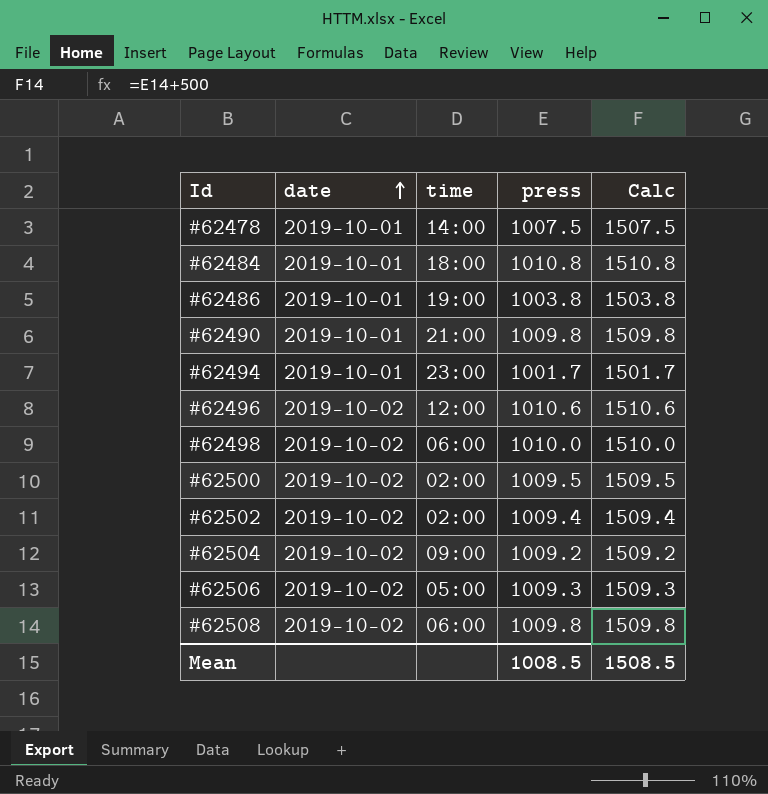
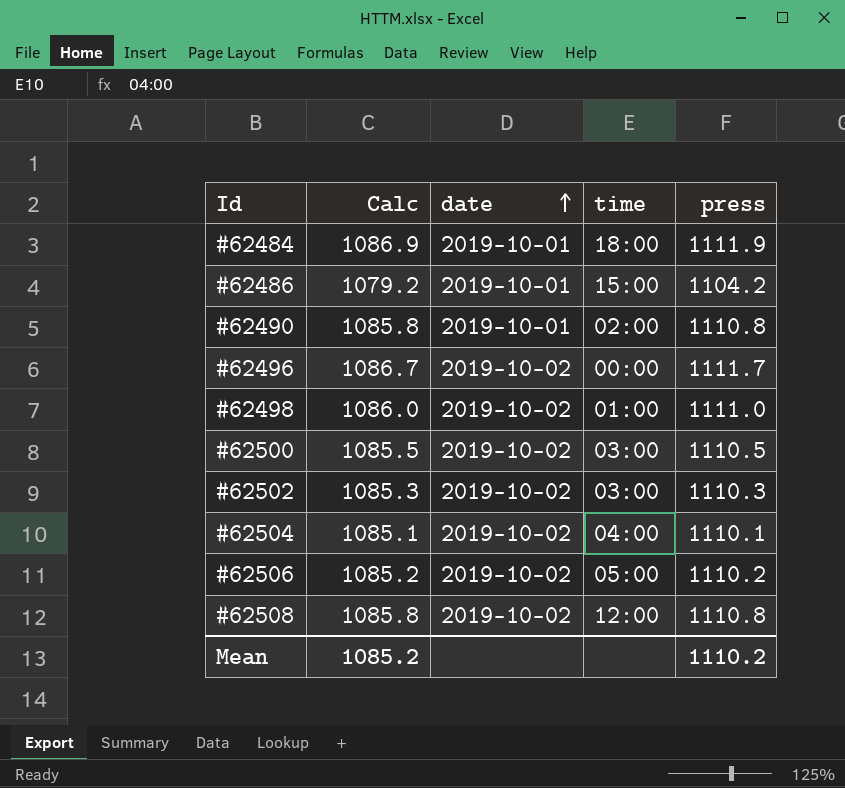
column Calc | formula: [press] + 500 -> [press] - 25
column Calc | position: 5 -> 2
row #62478: 2019-10-01 | 14:00 | 1007.5 | 1507.5 -> none
row #62494: 2019-10-01 | 23:00 | 1001.7 | 1501.7 -> none
#62484 | press: 1010.8 -> 1111.9
#62486 | time: 19:00 -> 15:00
#62486 | press: 1003.8 -> 1104.2
#62490 | time: 21:00 -> 02:00
#62490 | press: 1009.8 -> 1110.8
#62496 | time: 12:00 -> 00:00
#62496 | press: 1010.6 -> 1111.7
#62498 | time: 06:00 -> 01:00
#62498 | press: 1010.0 -> 1111.0
#62500 | time: 02:00 -> 03:00
#62500 | press: 1009.5 -> 1110.5
#62502 | time: 02:00 -> 03:00
#62502 | press: 1009.4 -> 1110.3
#62504 | time: 09:00 -> 04:00
#62504 | press: 1009.2 -> 1110.1
#62506 | press: 1009.3 -> 1110.2
#62508 | time: 06:00 -> 12:00
#62508 | press: 1009.8 -> 1110.8
Mean | Calc: 1508.5 -> 1085.2
Mean | press: 1008.5 -> 1110.2

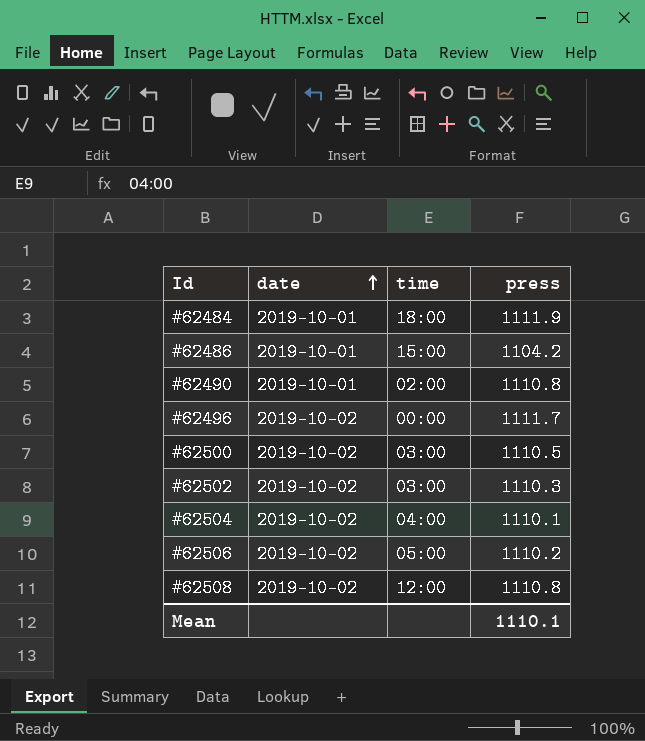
column Calc | formula: [press] - 25 -> none
row #62498: 1086.0 | 2019-10-02 | 01:00 | 1111.0 -> none
Mean | press: 1110.2 -> 1110.1

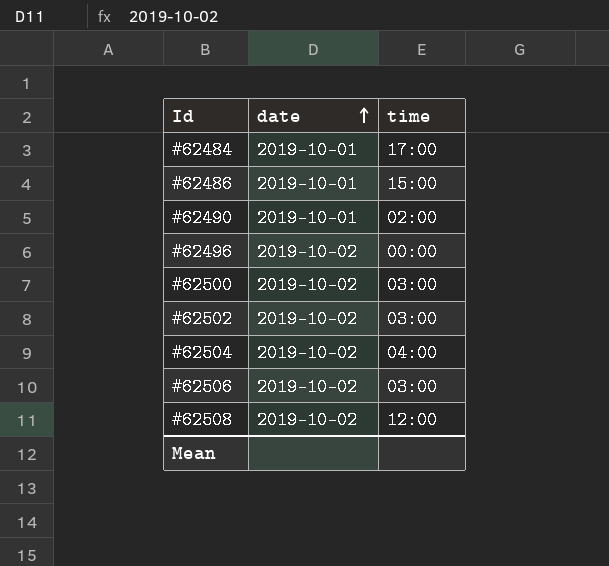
column press | position: 4 -> none
#62484 | time: 18:00 -> 17:00
#62506 | time: 05:00 -> 03:00

